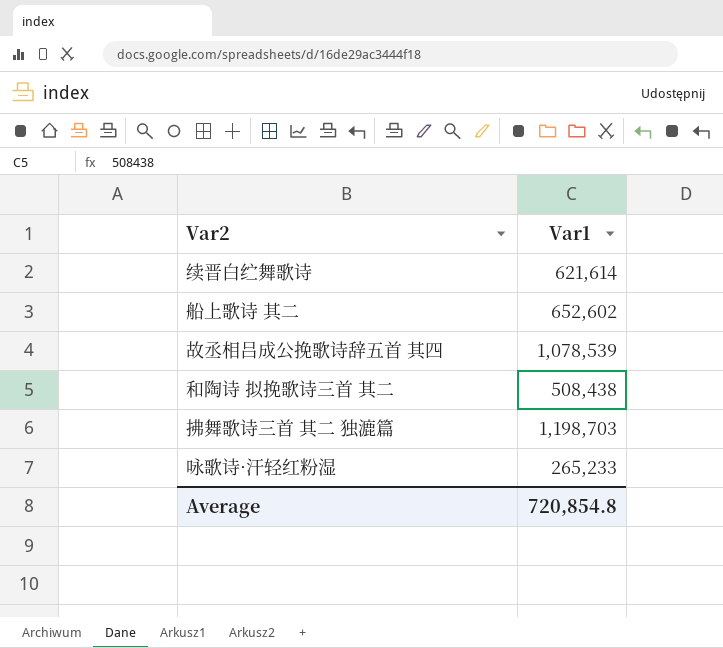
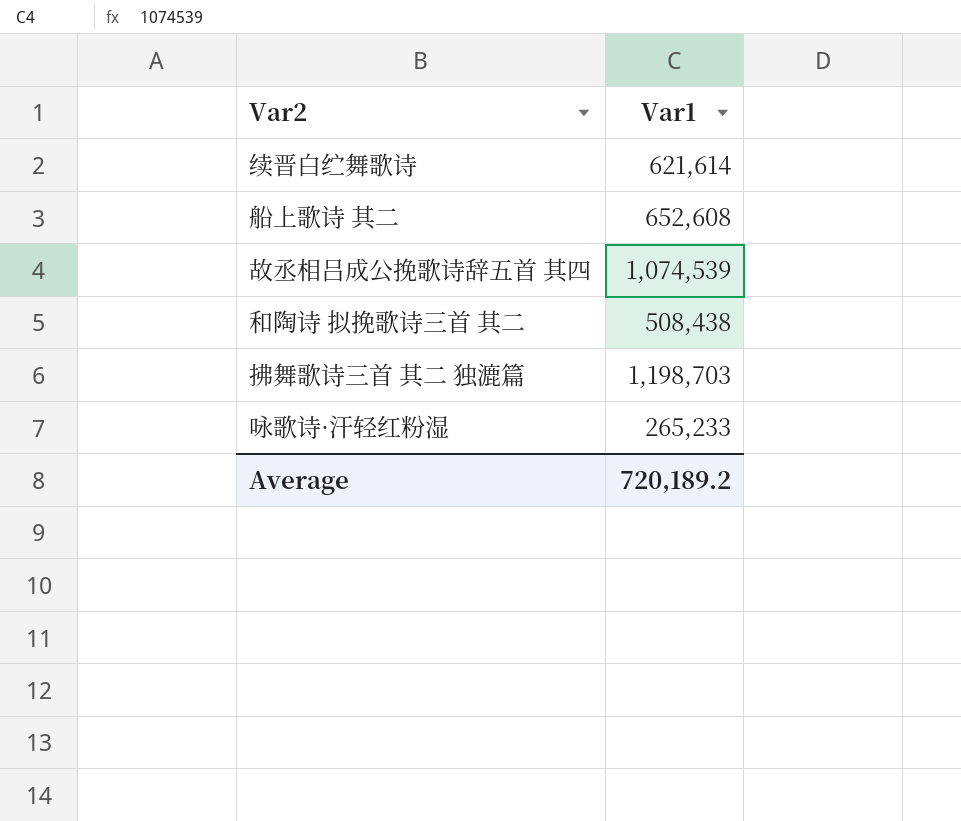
船上歌诗 其二 | Var1: 652,602 -> 652,608
故丞相吕成公挽歌诗辞五首 其四 | Var1: 1,078,539 -> 1,074,539
Average | Var1: 720,854.8 -> 720,189.2

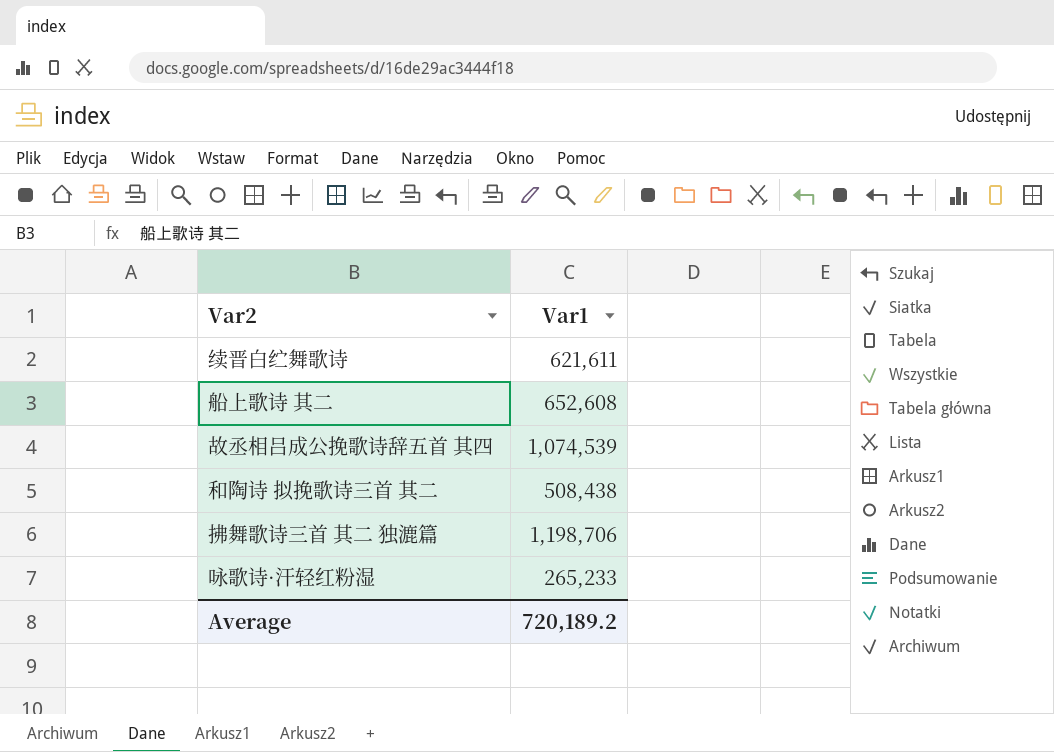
续晋白纻舞歌诗 | Var1: 621,614 -> 621,611
拂舞歌诗三首 其二 独漉篇 | Var1: 1,198,703 -> 1,198,706

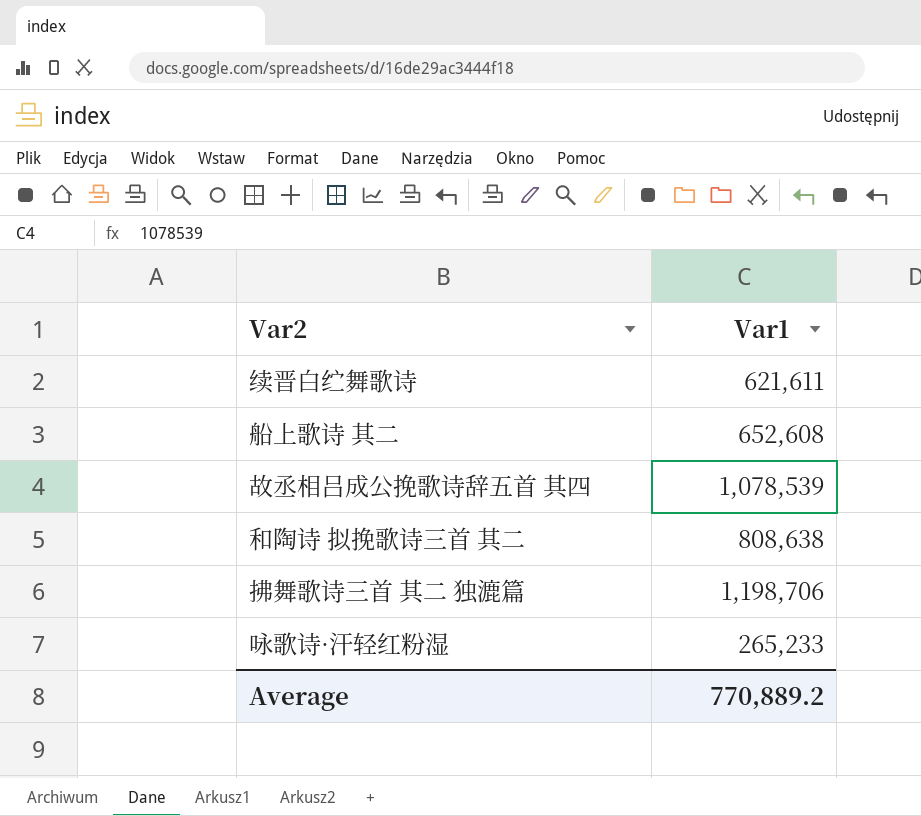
故丞相吕成公挽歌诗辞五首 其四 | Var1: 1,074,539 -> 1,078,539
和陶诗 拟挽歌诗三首 其二 | Var1: 508,438 -> 808,638
Average | Var1: 720,189.2 -> 770,889.2

